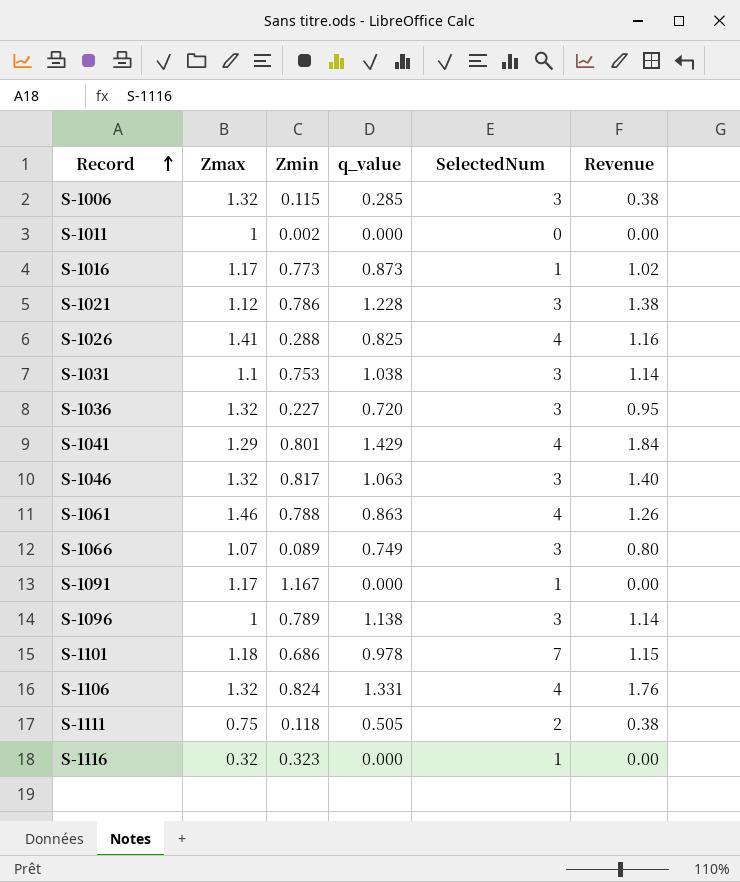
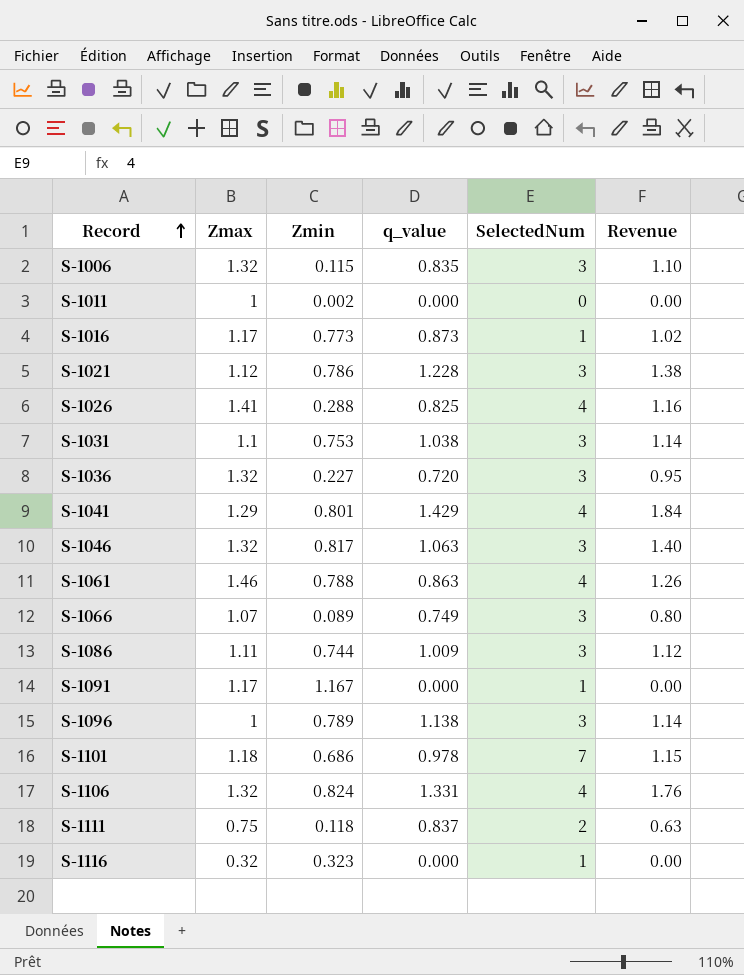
S-1006 | q_value: 0.285 -> 0.835
S-1006 | Revenue: 0.38 -> 1.10
row S-1086: none -> 1.11 | 0.744 | 1.009 | 3 | 1.12
S-1111 | q_value: 0.505 -> 0.837
S-1111 | Revenue: 0.38 -> 0.63

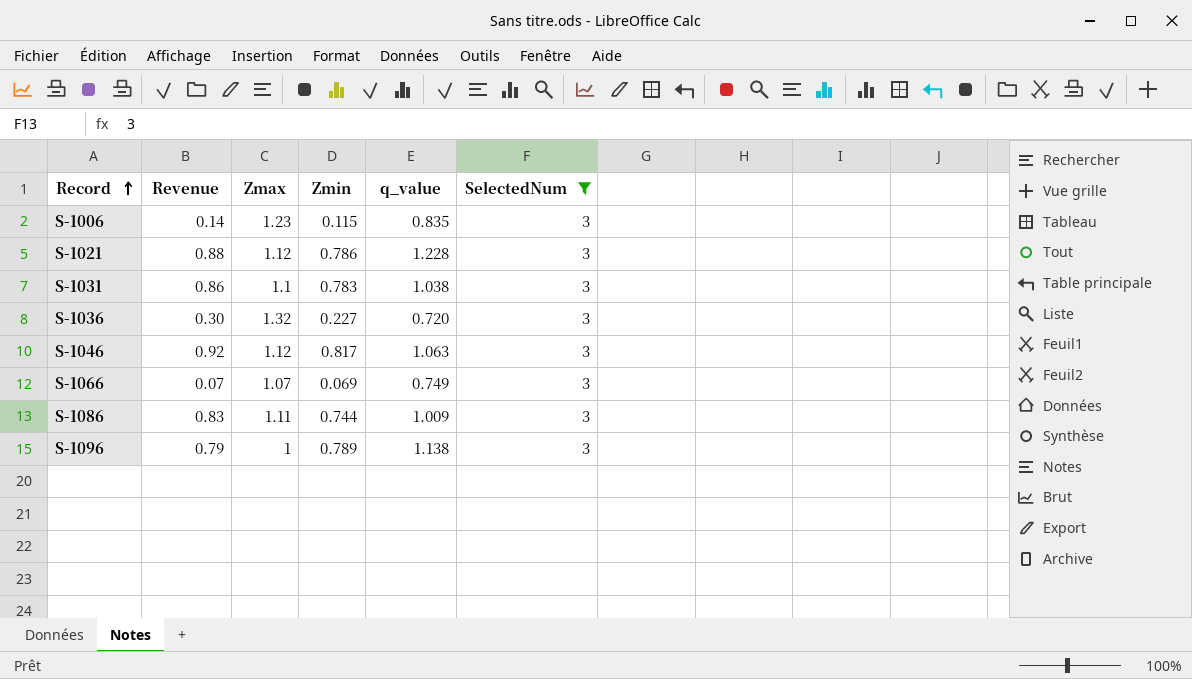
filter: none -> SelectedNum = 3
column Revenue | formula: [Zmax] * [q_value] -> [Zmax] * [Zmin]
column Revenue | position: 6 -> 2
S-1006 | Zmax: 1.32 -> 1.23
S-1031 | Zmin: 0.753 -> 0.783
S-1046 | Zmax: 1.32 -> 1.12
S-1066 | Zmin: 0.089 -> 0.069

